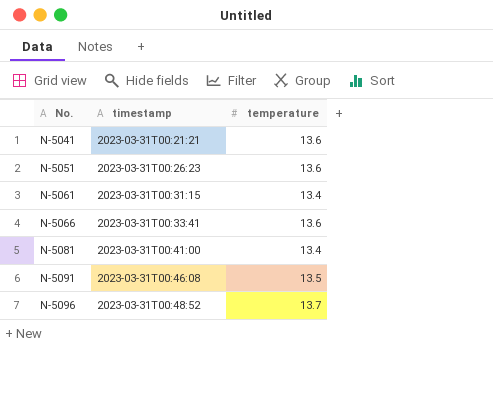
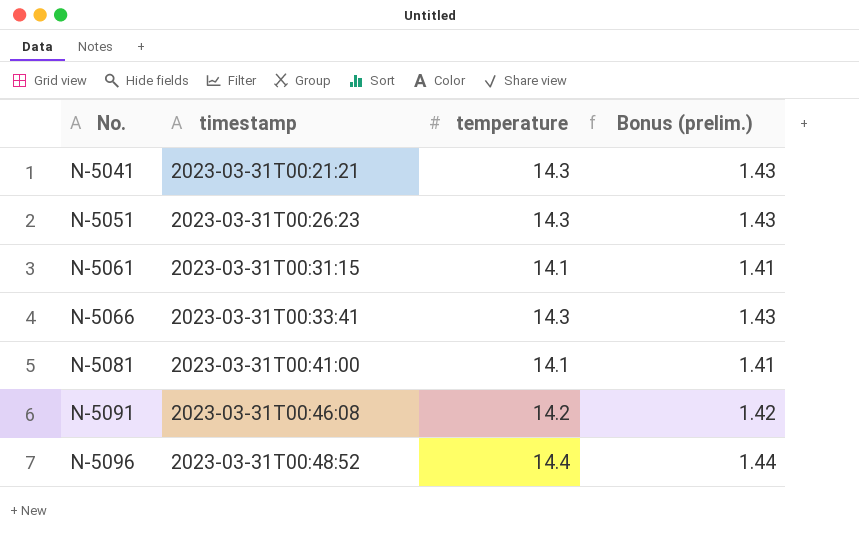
column Bonus (prelim.) | formula: none -> [temperature] * 0.1
N-5041 | temperature: 13.6 -> 14.3
N-5051 | temperature: 13.6 -> 14.3
N-5061 | temperature: 13.4 -> 14.1
N-5066 | temperature: 13.6 -> 14.3
N-5081 | temperature: 13.4 -> 14.1
N-5091 | temperature: 13.5 -> 14.2
N-5096 | temperature: 13.7 -> 14.4

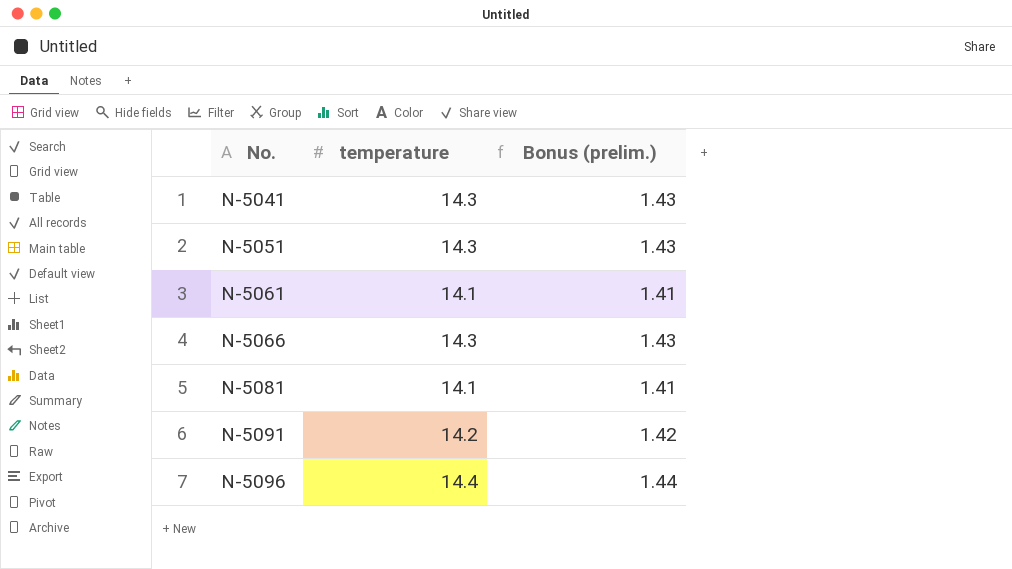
column timestamp | position: 2 -> none

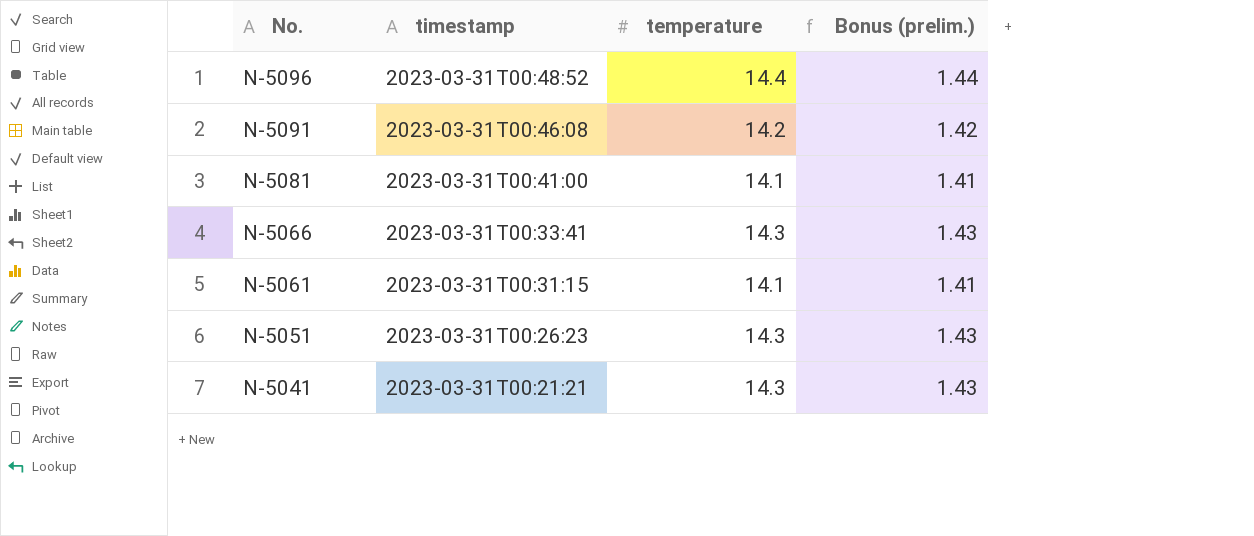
row order: No. ascending -> No. descending
column timestamp | position: none -> 2

